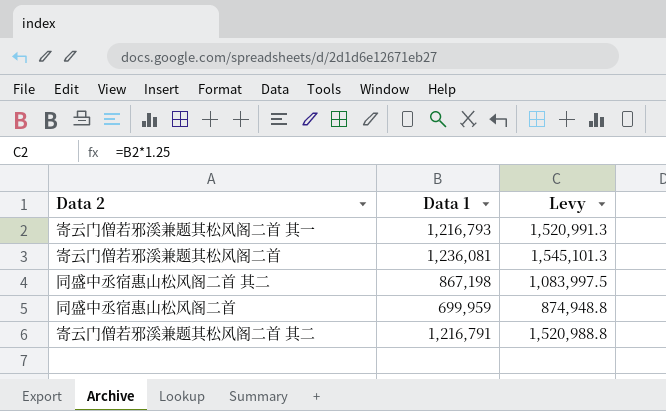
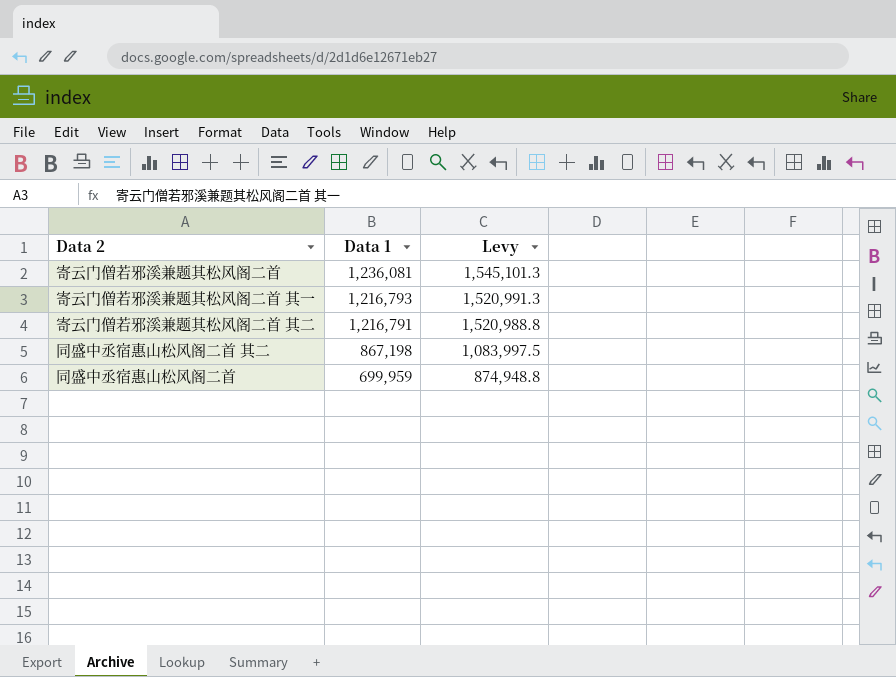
row order: none -> Data 1 descending

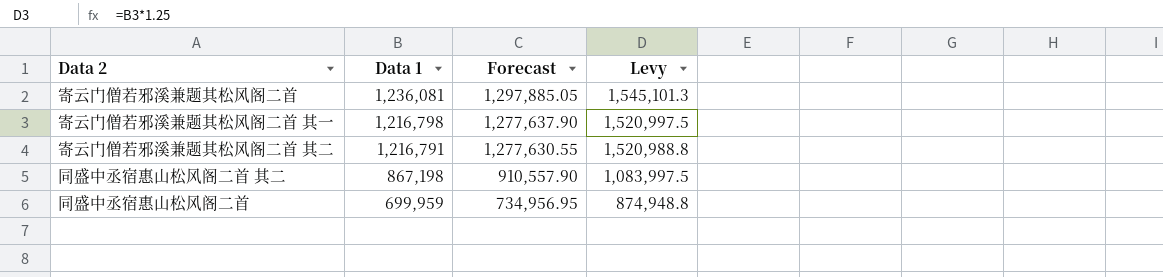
column Forecast | formula: none -> [Data 1] * 1.05
寄云门僧若邪溪兼题其松风阁二首 其一 | Data 1: 1,216,793 -> 1,216,798
寄云门僧若邪溪兼题其松风阁二首 其一 | Levy: 1,520,991.3 -> 1,520,997.5

